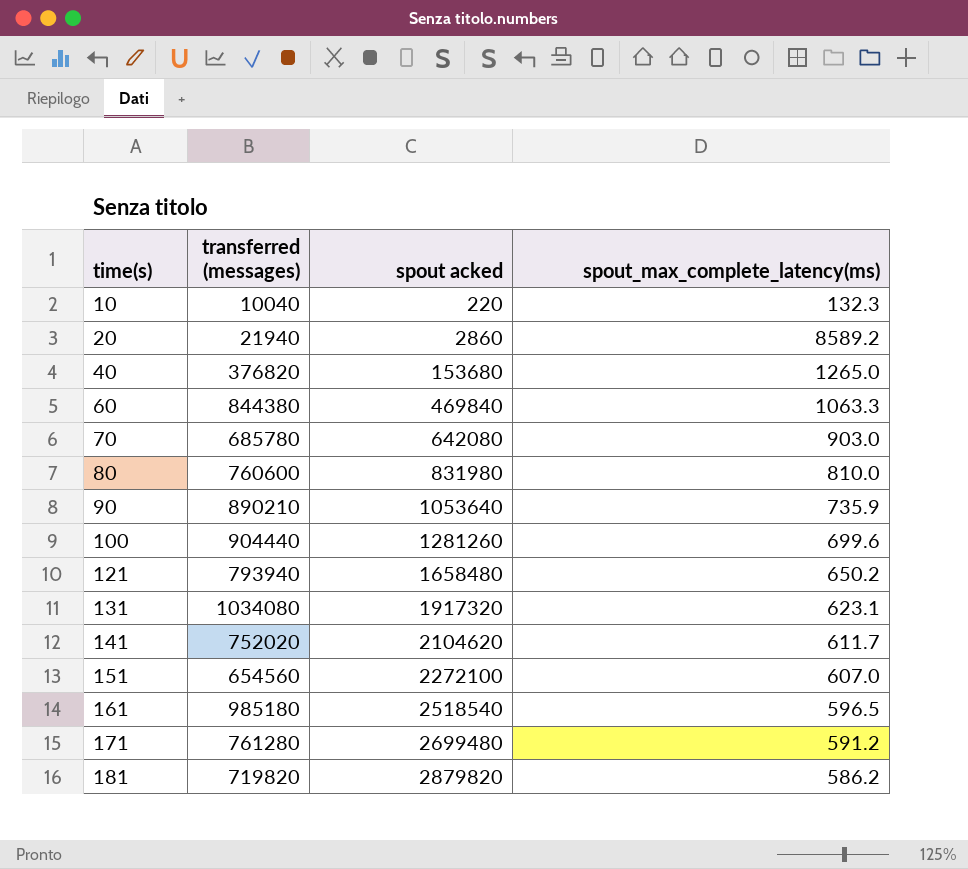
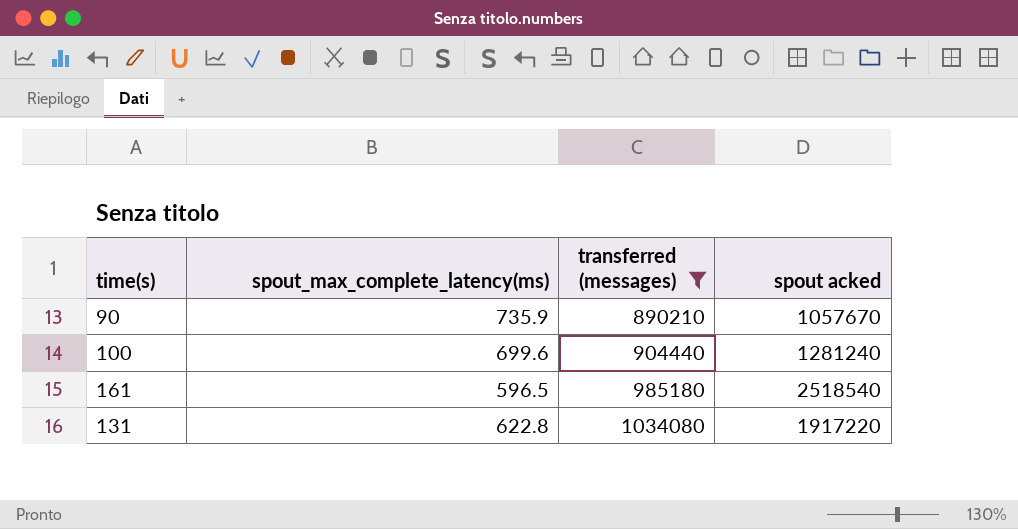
filter: none -> transferred (messages) >= 890210
row order: time(s) ascending -> transferred (messages) ascending
column spout_max_complete_latency(ms) | position: 4 -> 2
90 | spout acked: 1053640 -> 1057670
100 | spout acked: 1281260 -> 1281240
131 | spout_max_complete_latency(ms): 623.1 -> 622.8
131 | spout acked: 1917320 -> 1917220

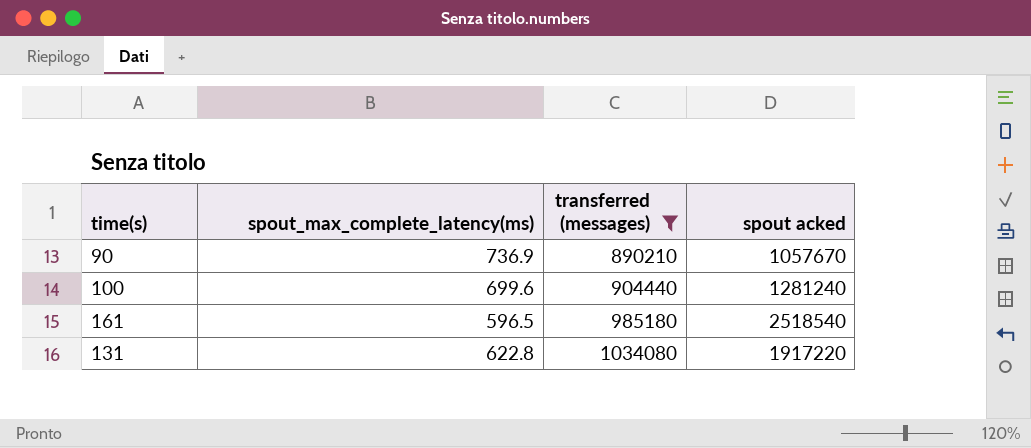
90 | spout_max_complete_latency(ms): 735.9 -> 736.9

